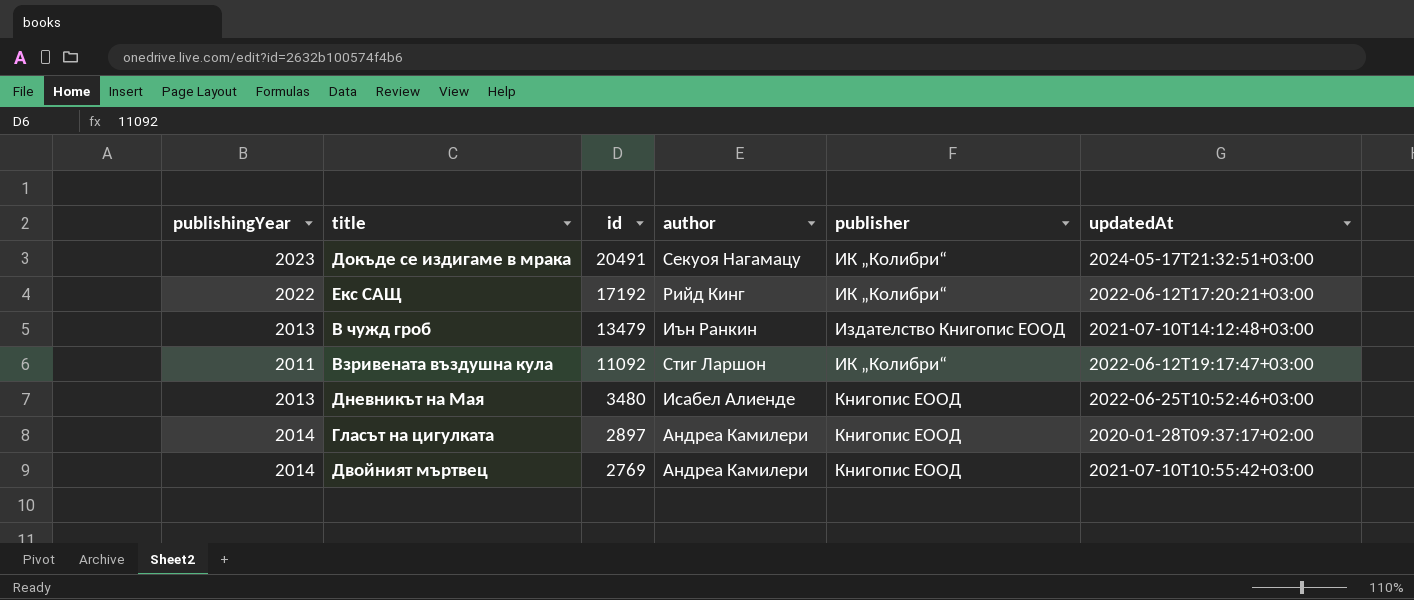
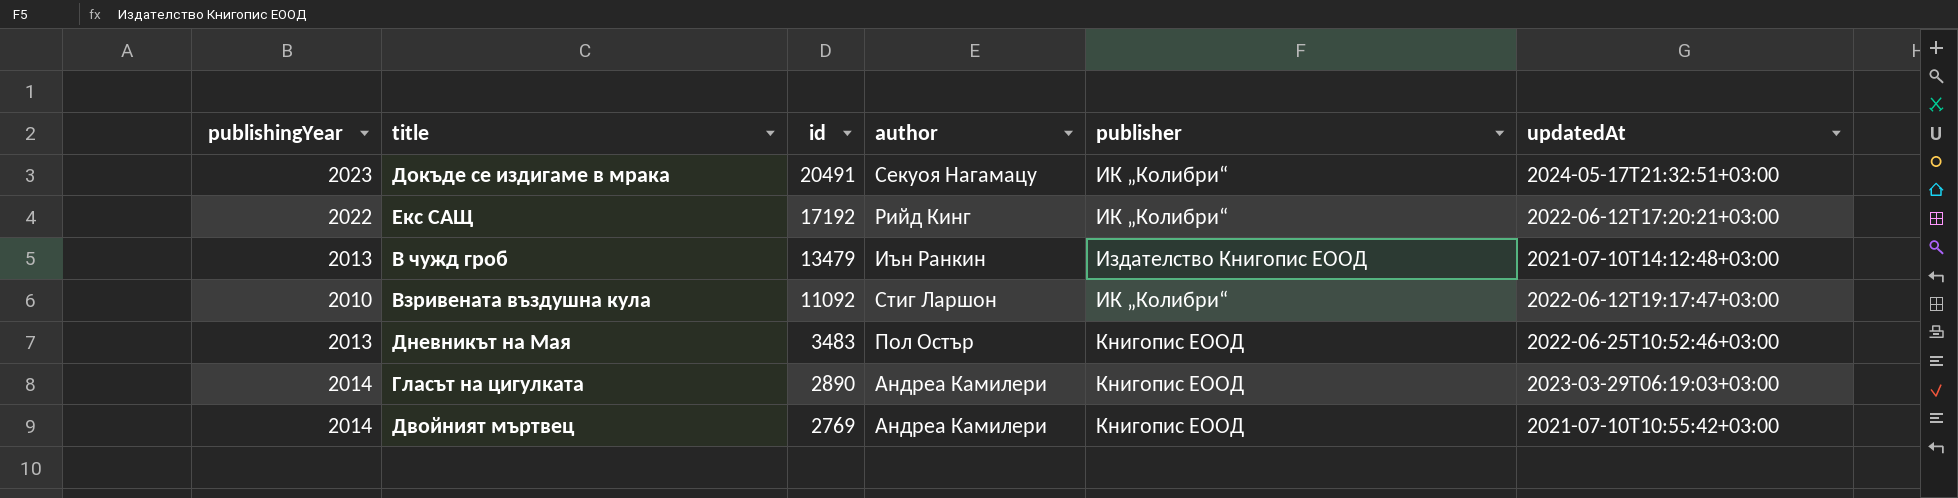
Взривената въздушна кула | publishingYear: 2011 -> 2010
Дневникът на Мая | id: 3480 -> 3483
Дневникът на Мая | author: Исабел Алиенде -> Пол Остър
Гласът на цигулката | id: 2897 -> 2890
Гласът на цигулката | updatedAt: 2020-01-28T09:37:17+02:00 -> 2023-03-29T06:19:03+03:00

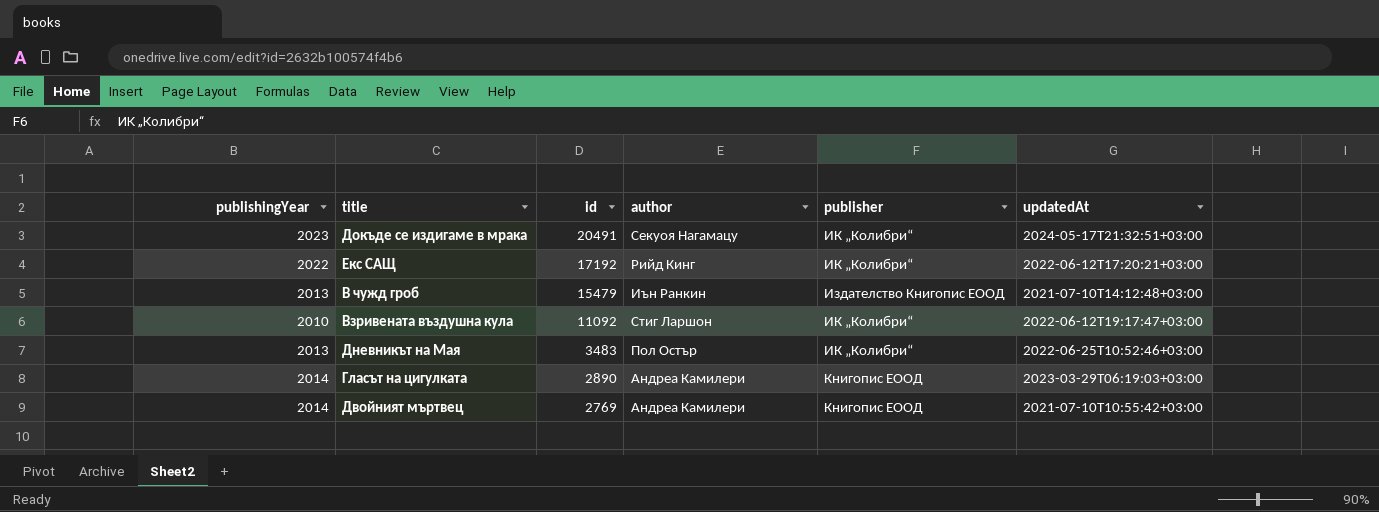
В чужд гроб | id: 13479 -> 15479
Дневникът на Мая | publisher: Книгопис ЕООД -> ИК „Колибри“

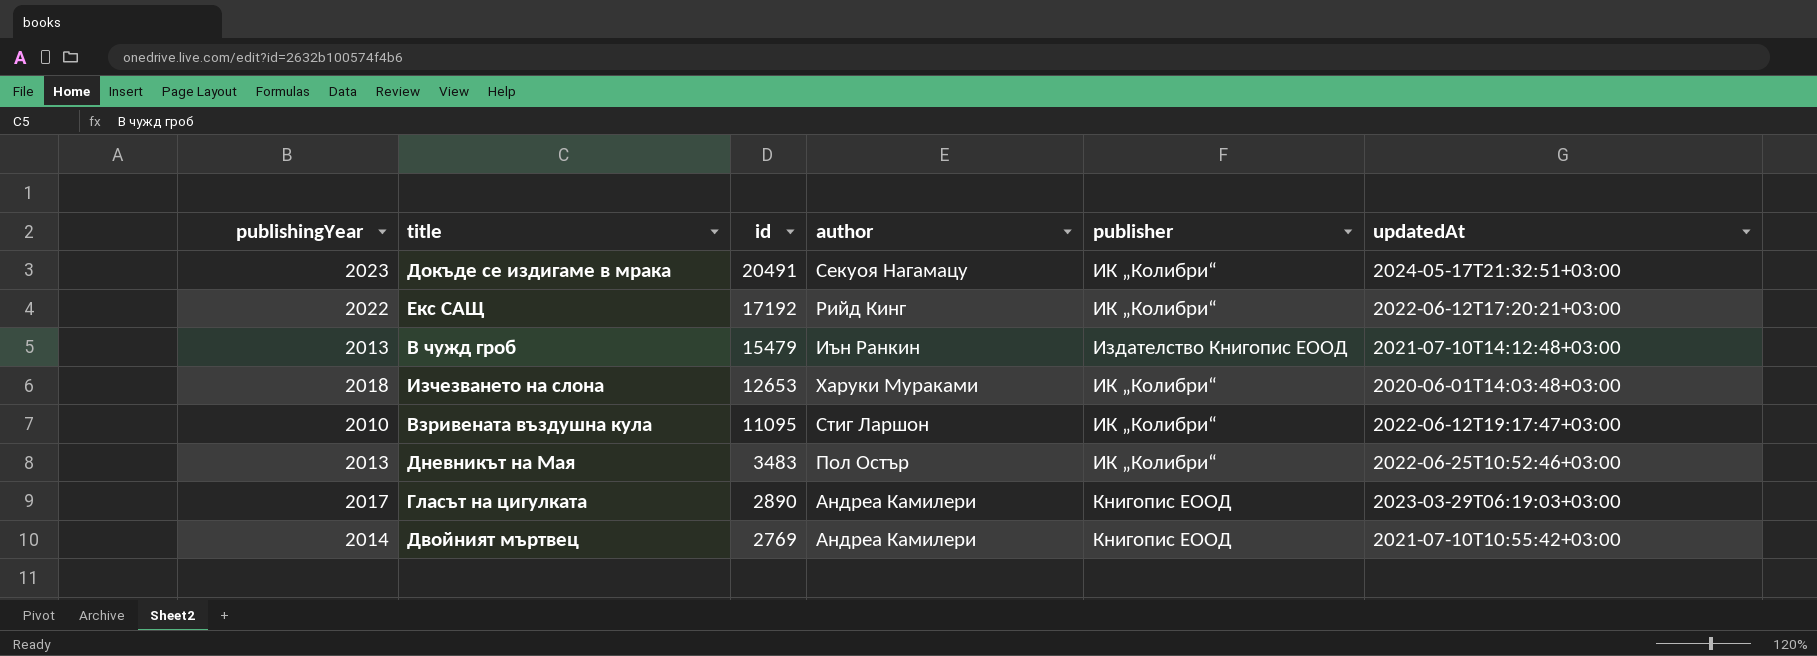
row Изчезването на слона: none -> 2018 | 12653 | Харуки Мураками | ИК „Колибри“ | 2020-06-01T14:03:48+03:00
Взривената въздушна кула | id: 11092 -> 11095
Гласът на цигулката | publishingYear: 2014 -> 2017

